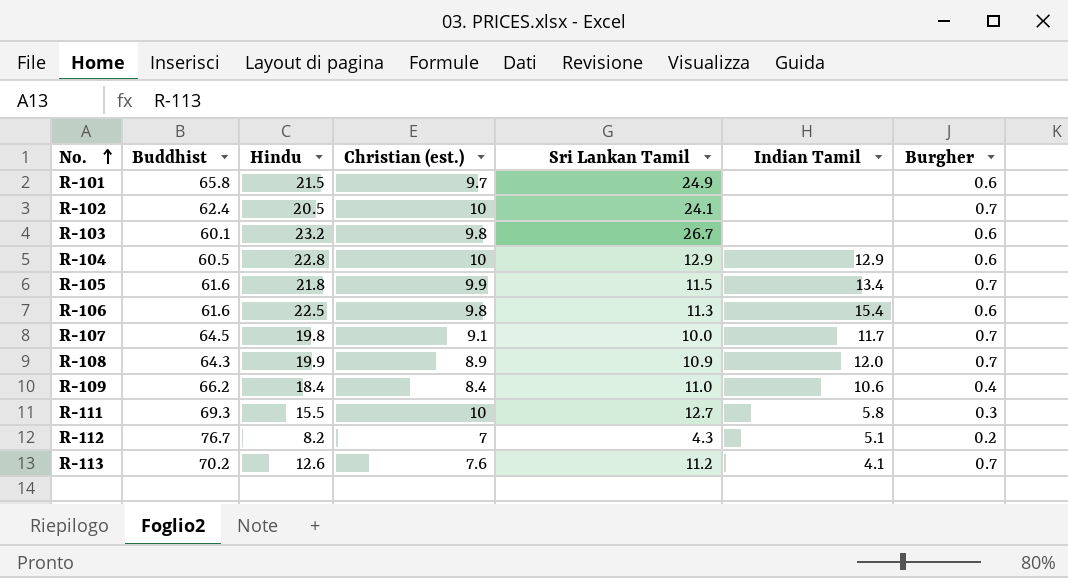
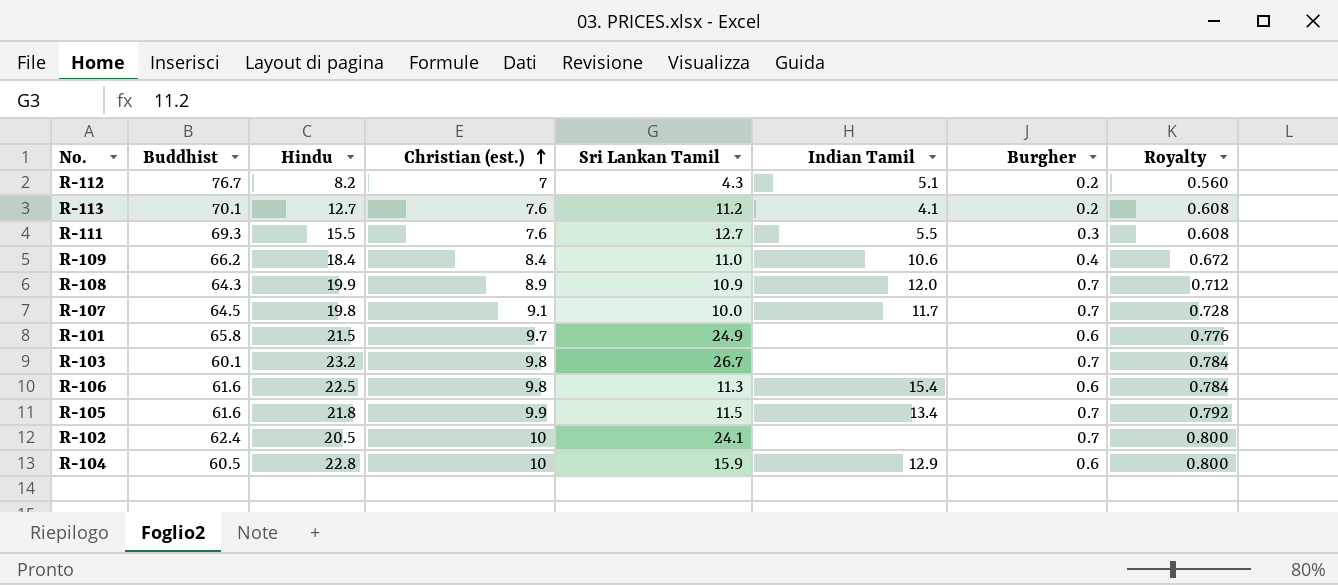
row order: No. ascending -> Christian (est.) ascending
column Royalty | formula: none -> [Christian (est.)] * 0.08
R-113 | Buddhist: 70.2 -> 70.1
R-113 | Hindu: 12.6 -> 12.7
R-113 | Burgher: 0.7 -> 0.2
R-111 | Christian (est.): 10 -> 7.6
R-111 | Indian Tamil: 5.8 -> 5.5
R-103 | Burgher: 0.6 -> 0.7
R-104 | Sri Lankan Tamil: 12.9 -> 15.9

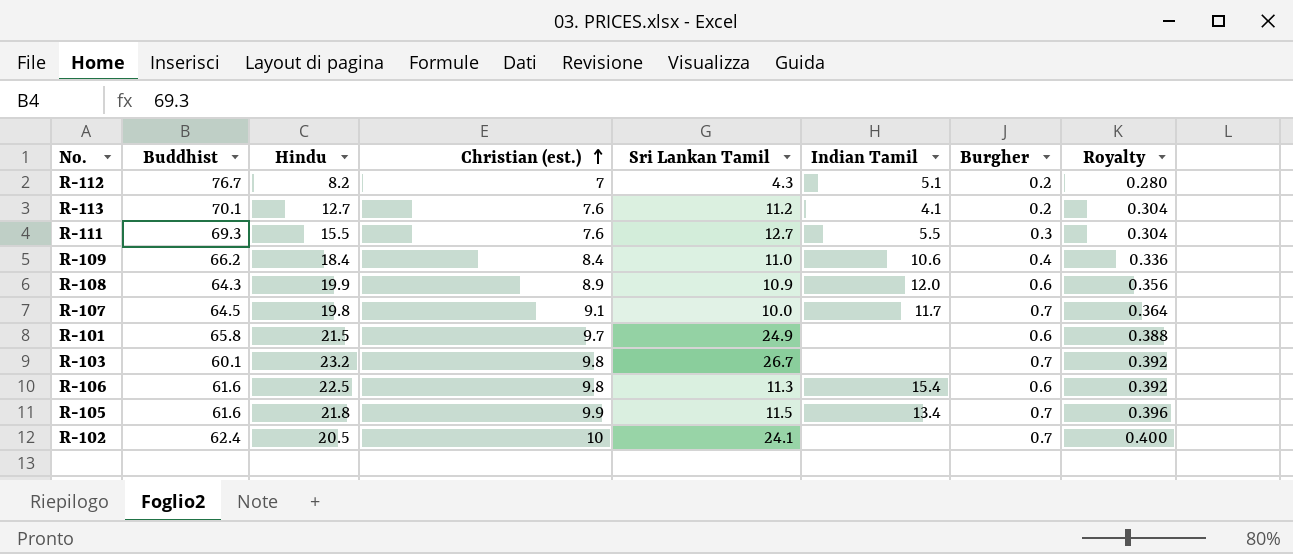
column Royalty | formula: [Christian (est.)] * 0.08 -> [Christian (est.)] * 0.04
row R-104: 60.5 | 22.8 | 10 | 15.9 | 12.9 | 0.6 | 0.800 -> none
R-108 | Burgher: 0.7 -> 0.6

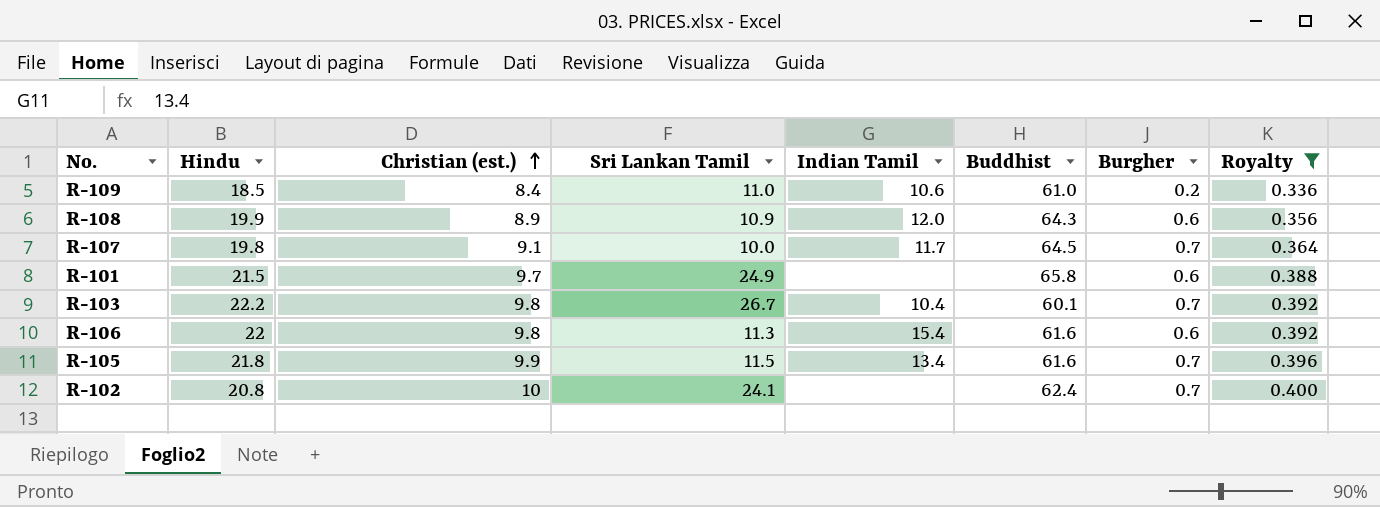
filter: none -> Royalty >= 0.336
column Buddhist | position: 2 -> 6
R-109 | Hindu: 18.4 -> 18.5
R-109 | Buddhist: 66.2 -> 61.0
R-109 | Burgher: 0.4 -> 0.2
R-103 | Hindu: 23.2 -> 22.2
R-103 | Indian Tamil: none -> 10.4
R-106 | Hindu: 22.5 -> 22
R-102 | Hindu: 20.5 -> 20.8

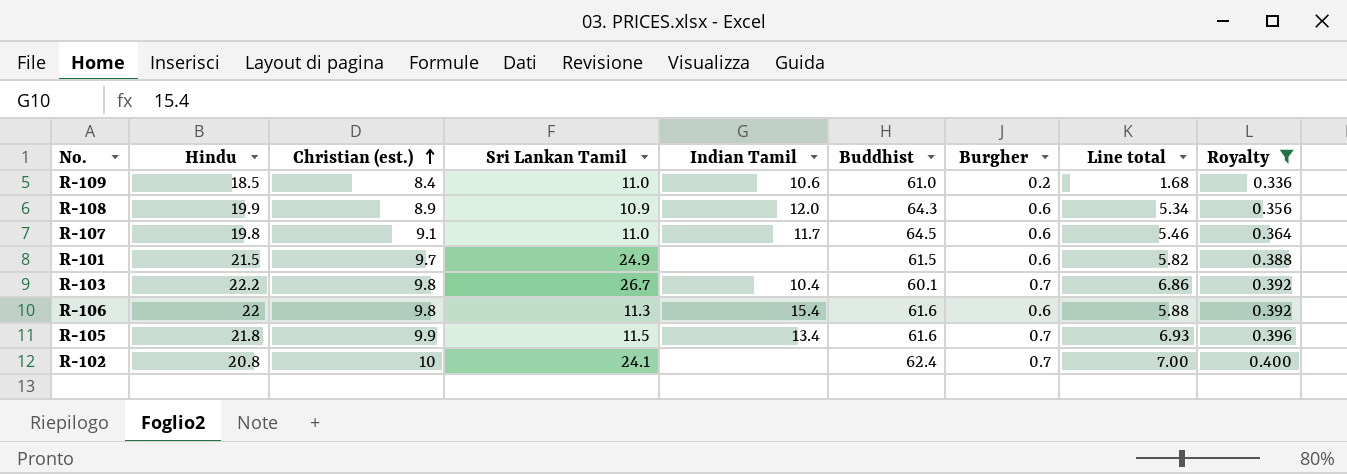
column Line total | formula: none -> [Christian (est.)] * [Burgher]
R-107 | Sri Lankan Tamil: 10.0 -> 11.0
R-107 | Burgher: 0.7 -> 0.6
R-101 | Buddhist: 65.8 -> 61.5

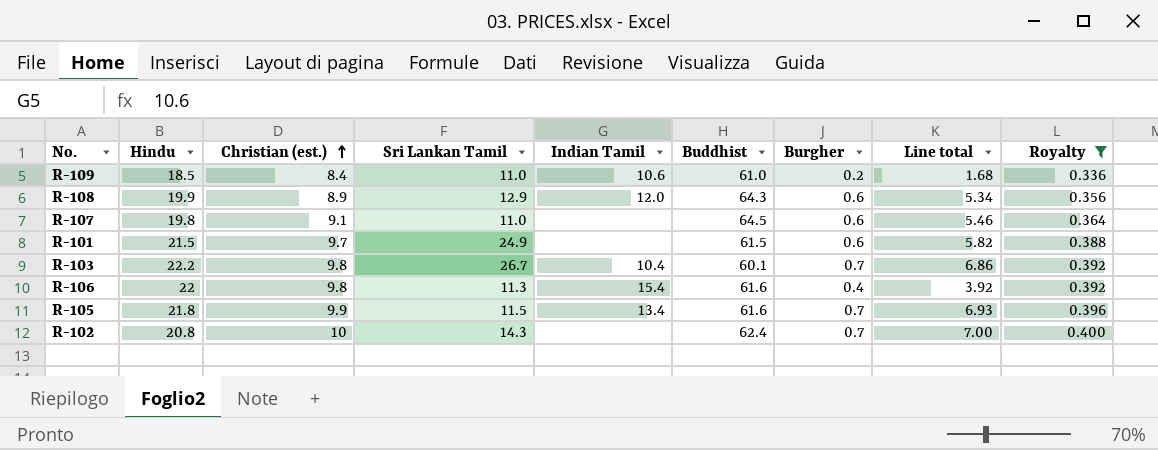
R-108 | Sri Lankan Tamil: 10.9 -> 12.9
R-107 | Indian Tamil: 11.7 -> none
R-106 | Burgher: 0.6 -> 0.4
R-106 | Line total: 5.88 -> 3.92
R-102 | Sri Lankan Tamil: 24.1 -> 14.3

